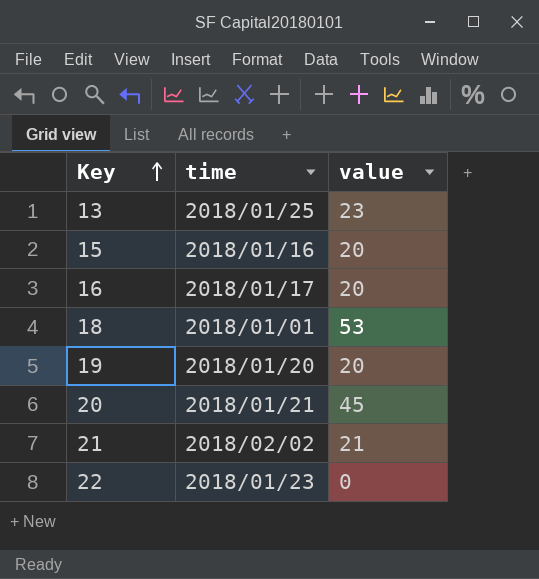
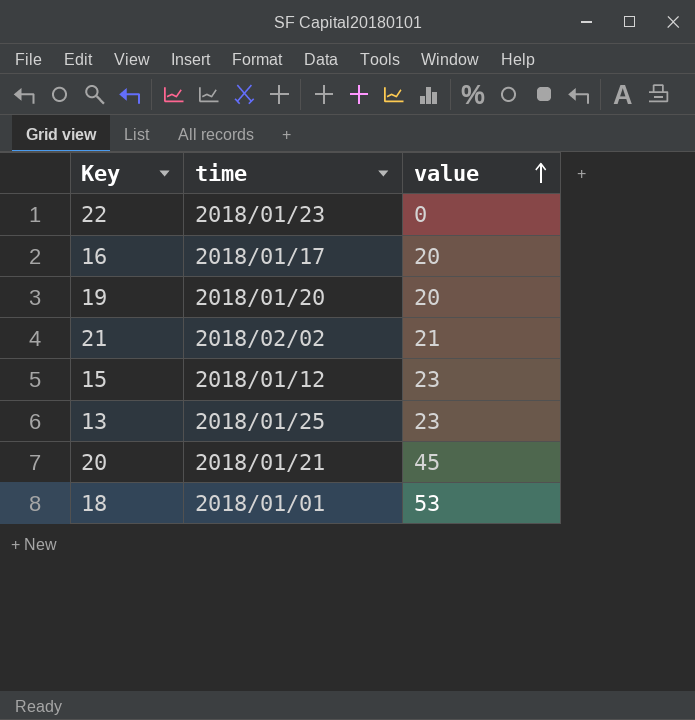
row order: Key ascending -> value ascending
15 | time: 2018/01/16 -> 2018/01/12
15 | value: 20 -> 23

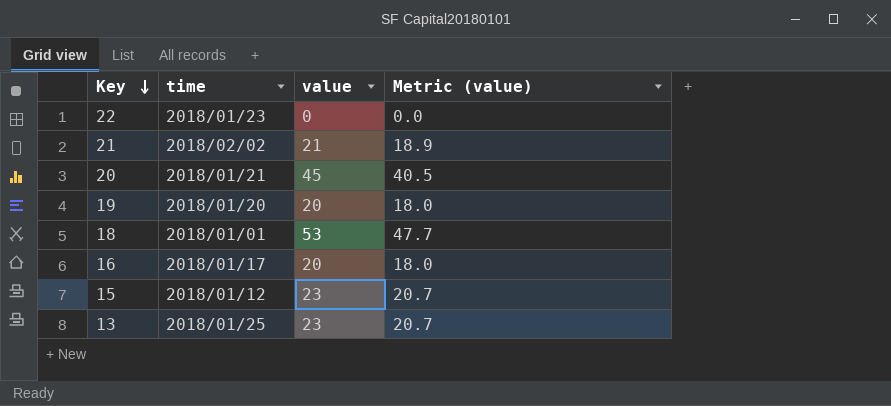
row order: value ascending -> Key descending
column Metric (value) | formula: none -> [value] * 0.9

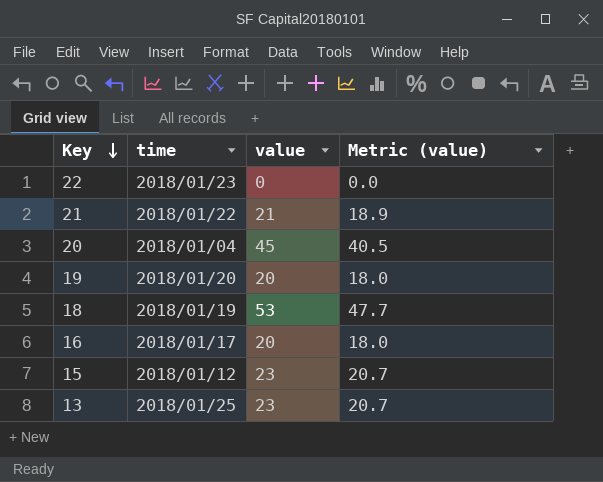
21 | time: 2018/02/02 -> 2018/01/22
20 | time: 2018/01/21 -> 2018/01/04
18 | time: 2018/01/01 -> 2018/01/19

